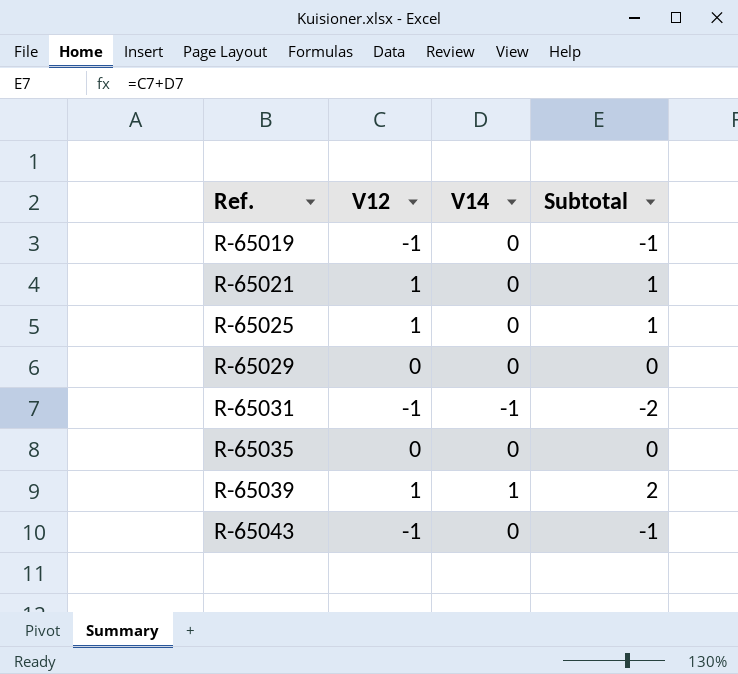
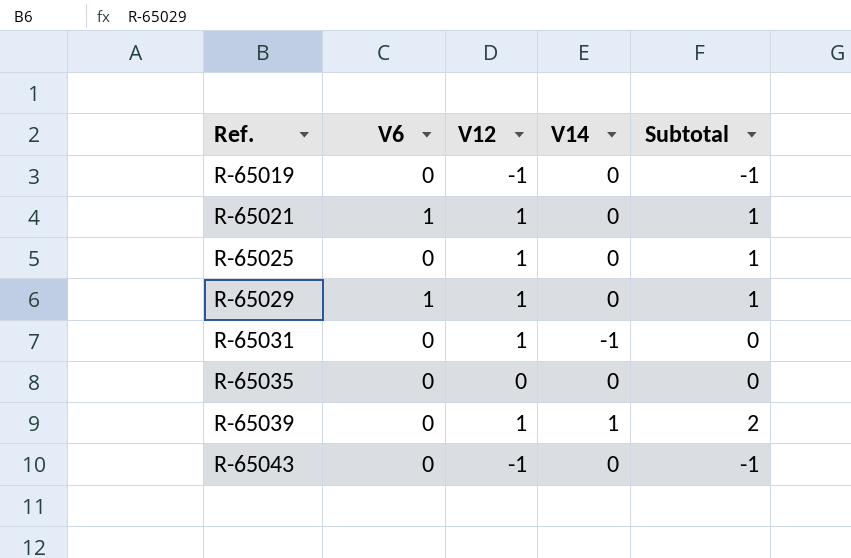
column V6 | position: none -> 2
R-65029 | V12: 0 -> 1
R-65029 | Subtotal: 0 -> 1
R-65031 | V12: -1 -> 1
R-65031 | Subtotal: -2 -> 0

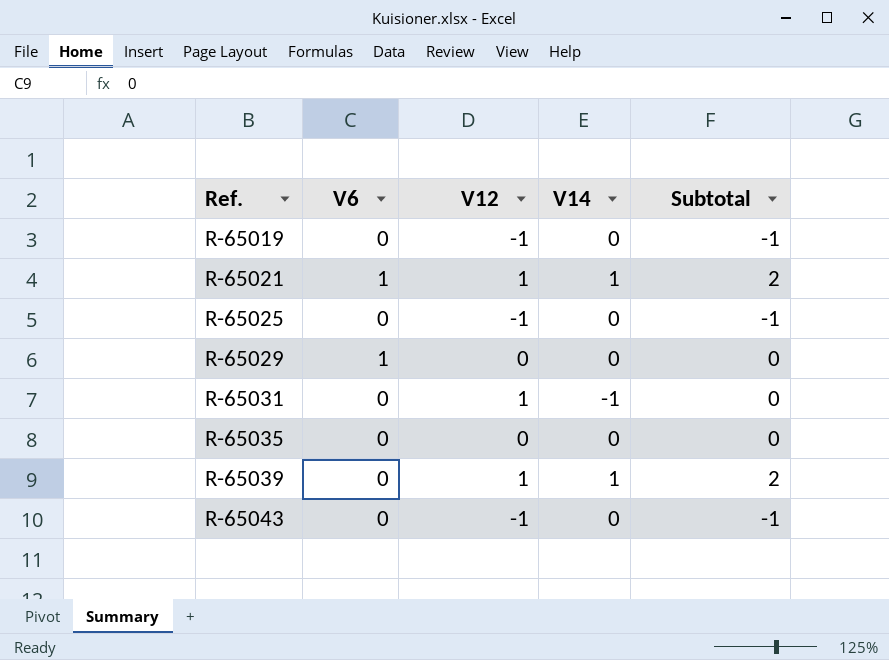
R-65021 | V14: 0 -> 1
R-65021 | Subtotal: 1 -> 2
R-65025 | V12: 1 -> -1
R-65025 | Subtotal: 1 -> -1
R-65029 | V12: 1 -> 0
R-65029 | Subtotal: 1 -> 0

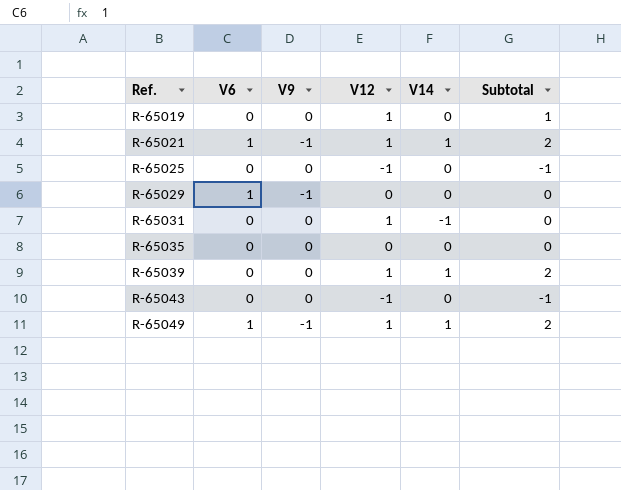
column V9 | position: none -> 3
R-65019 | V12: -1 -> 1
R-65019 | Subtotal: -1 -> 1
row R-65049: none -> 1 | -1 | 1 | 1 | 2

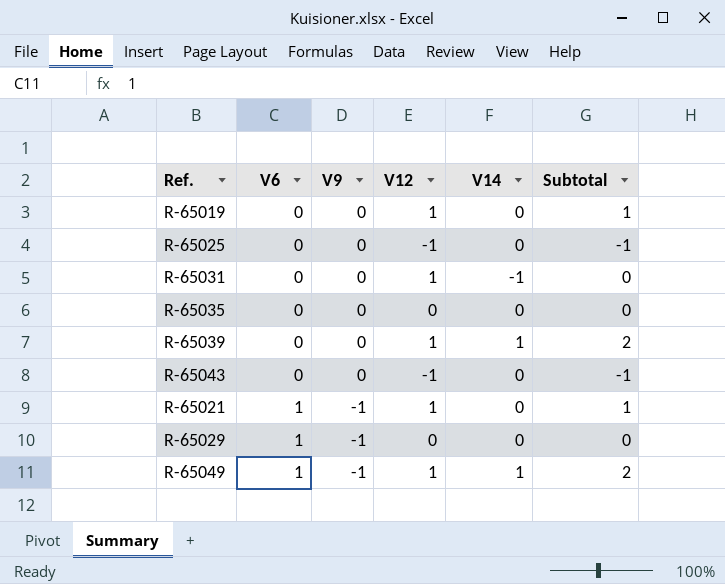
row order: Ref. ascending -> V6 ascending
R-65021 | V14: 1 -> 0
R-65021 | Subtotal: 2 -> 1

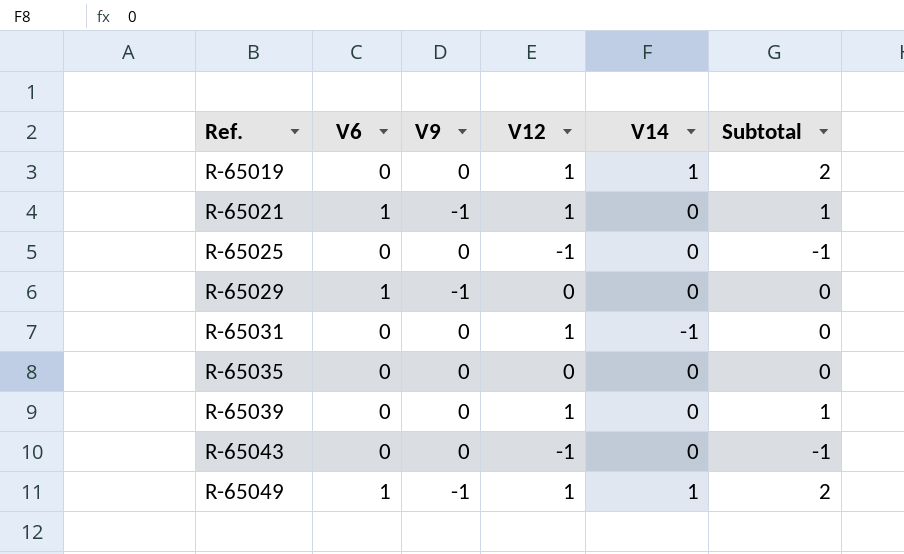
row order: V6 ascending -> Ref. ascending
R-65019 | V14: 0 -> 1
R-65019 | Subtotal: 1 -> 2
R-65039 | V14: 1 -> 0
R-65039 | Subtotal: 2 -> 1

